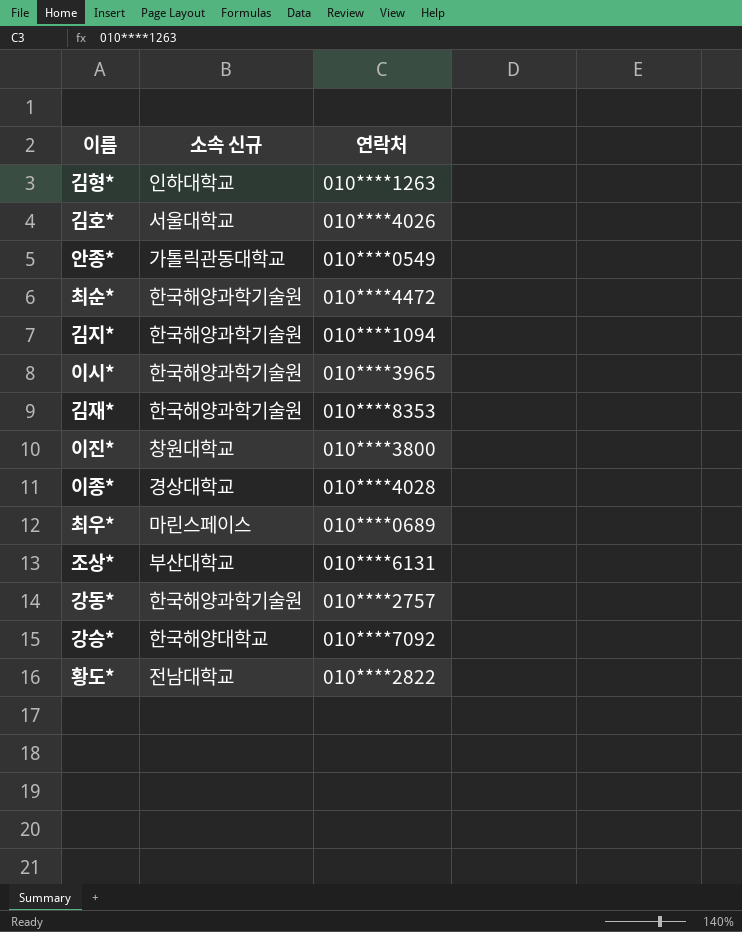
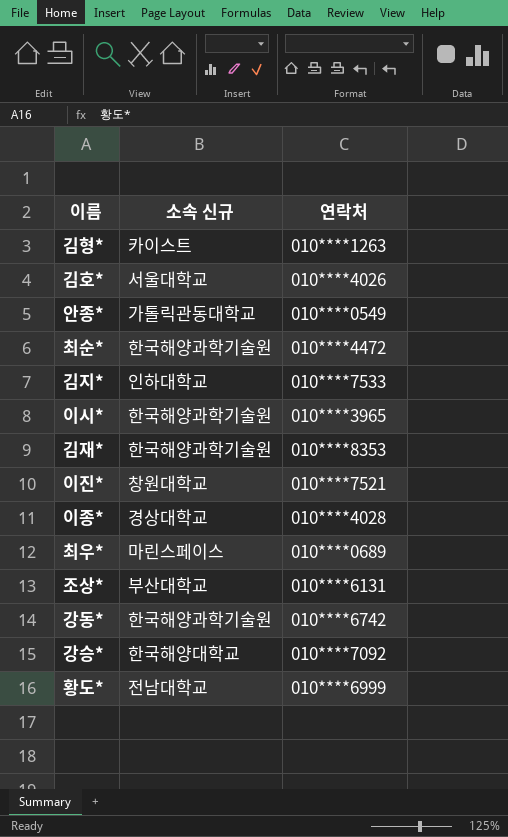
김형* | 소속 신규: 인하대학교 -> 카이스트
김지* | 소속 신규: 한국해양과학기술원 -> 인하대학교
김지* | 연락처: 010****1094 -> 010****7533
이진* | 연락처: 010****3800 -> 010****7521
강동* | 연락처: 010****2757 -> 010****6742
황도* | 연락처: 010****2822 -> 010****6999

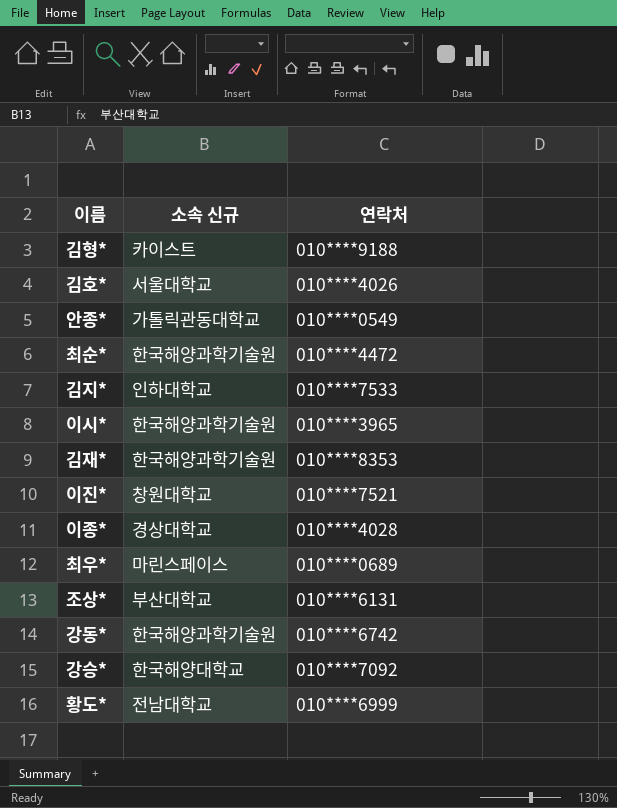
김형* | 연락처: 010****1263 -> 010****9188

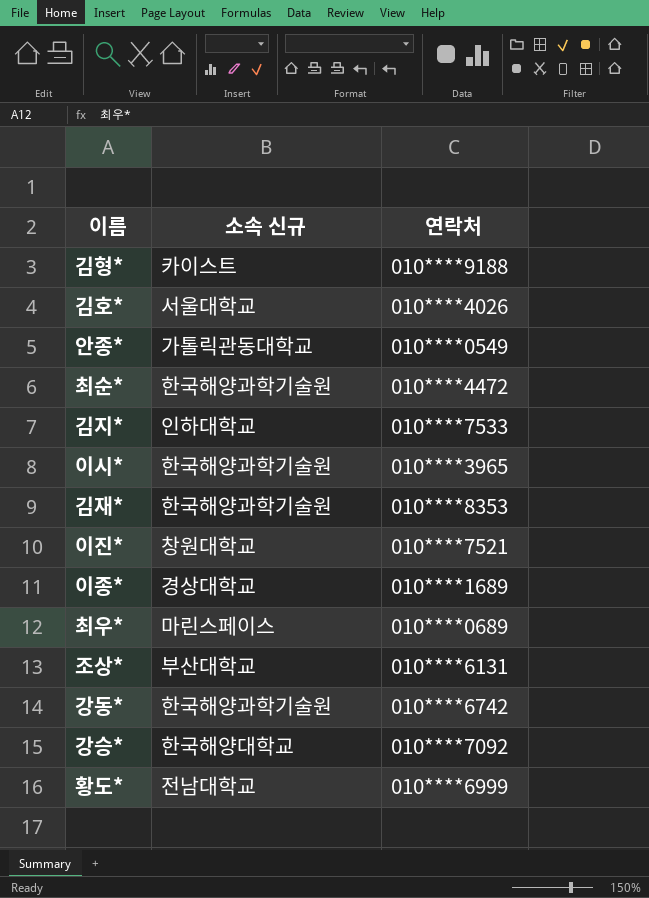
이종* | 연락처: 010****4028 -> 010****1689

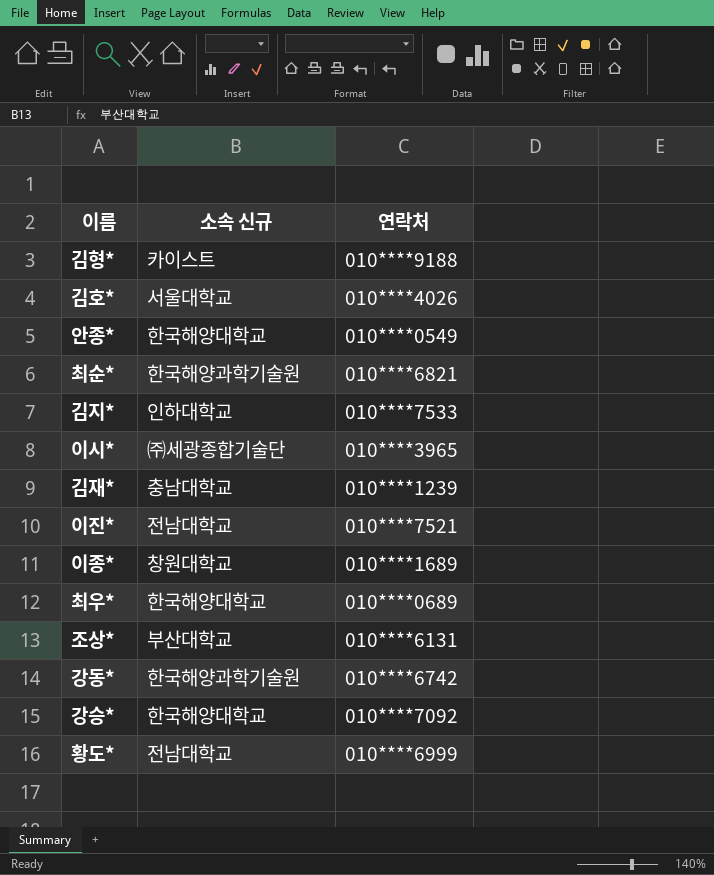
안종* | 소속 신규: 가톨릭관동대학교 -> 한국해양대학교
최순* | 연락처: 010****4472 -> 010****6821
이시* | 소속 신규: 한국해양과학기술원 -> ㈜세광종합기술단
김재* | 소속 신규: 한국해양과학기술원 -> 충남대학교
김재* | 연락처: 010****8353 -> 010****1239
이진* | 소속 신규: 창원대학교 -> 전남대학교
이종* | 소속 신규: 경상대학교 -> 창원대학교
최우* | 소속 신규: 마린스페이스 -> 한국해양대학교

